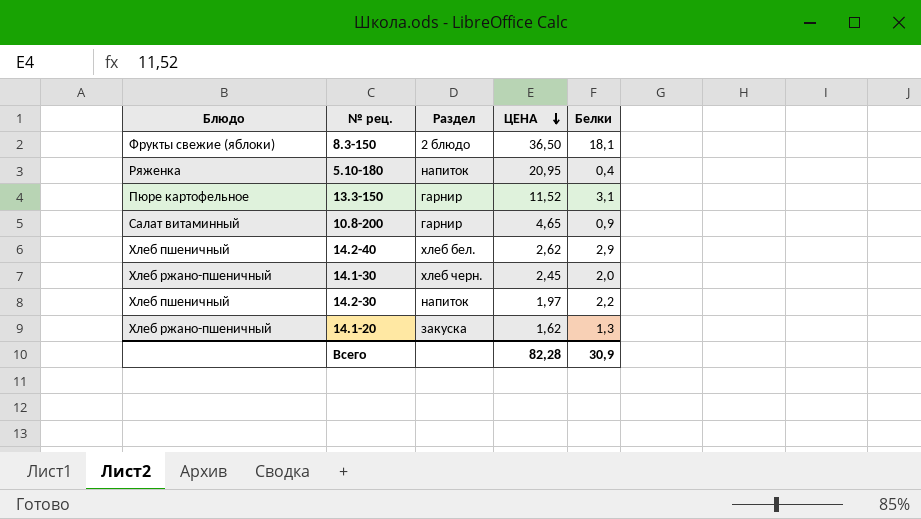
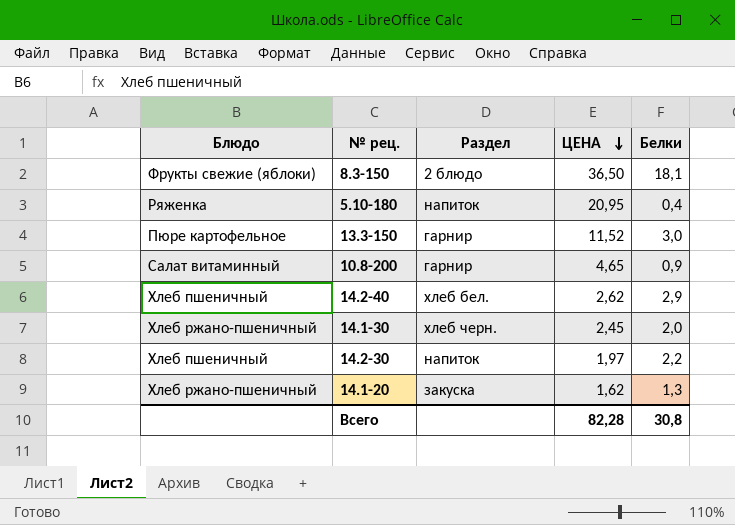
13.3-150 | Белки: 3,1 -> 3,0
Всего | Белки: 30,9 -> 30,8

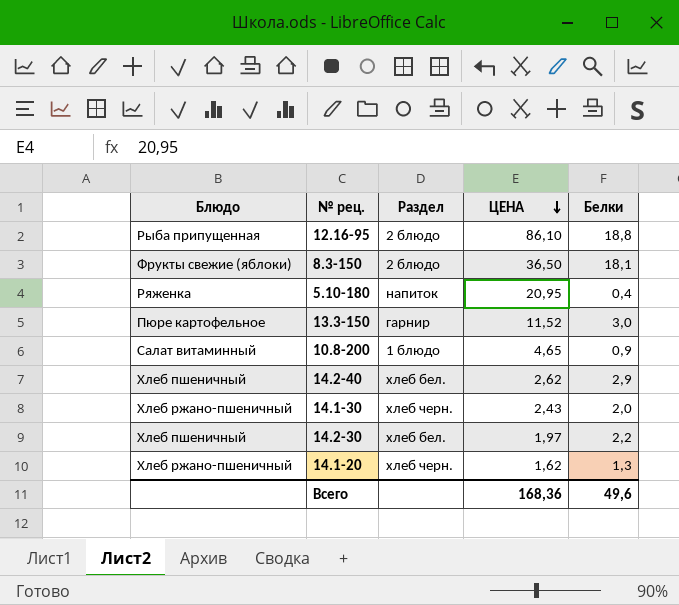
row 12.16-95: none -> Рыба припущенная | 2 блюдо | 86,10 | 18,8
10.8-200 | Раздел: гарнир -> 1 блюдо
14.1-30 | ЦЕНА: 2,45 -> 2,43
14.2-30 | Раздел: напиток -> хлеб бел.
14.1-20 | Раздел: закуска -> хлеб черн.
Всего | ЦЕНА: 82,28 -> 168,36
Всего | Белки: 30,8 -> 49,6

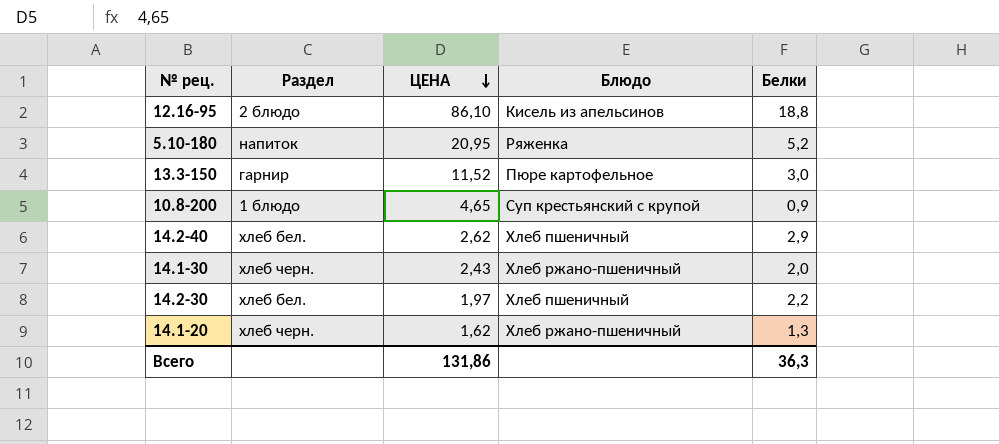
column Блюдо | position: 1 -> 4
row 8.3-150: Фрукты свежие (яблоки) | 2 блюдо | 36,50 | 18,1 -> none
12.16-95 | Блюдо: Рыба припущенная -> Кисель из апельсинов
5.10-180 | Белки: 0,4 -> 5,2
10.8-200 | Блюдо: Салат витаминный -> Суп крестьянский с крупой
Всего | ЦЕНА: 168,36 -> 131,86
Всего | Белки: 49,6 -> 36,3

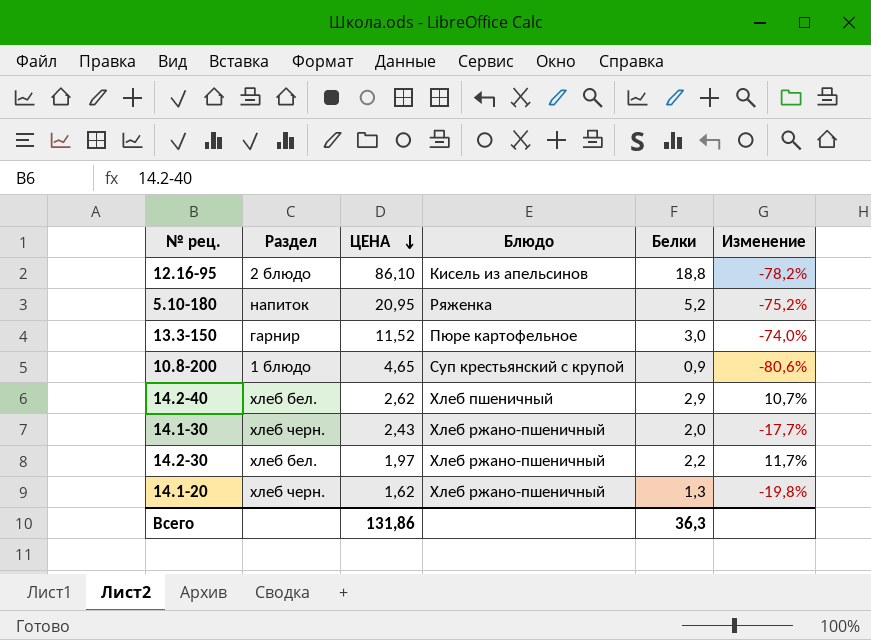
column Изменение | formula: none -> ([Белки] - [ЦЕНА]) / [ЦЕНА]
14.2-30 | Блюдо: Хлеб пшеничный -> Хлеб ржано-пшеничный

